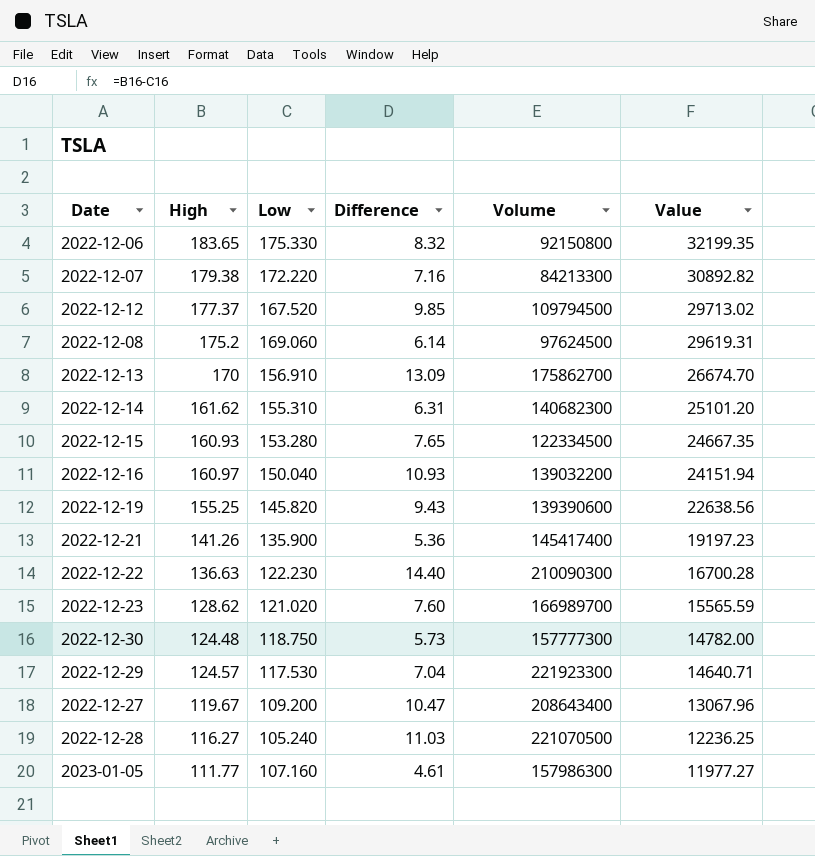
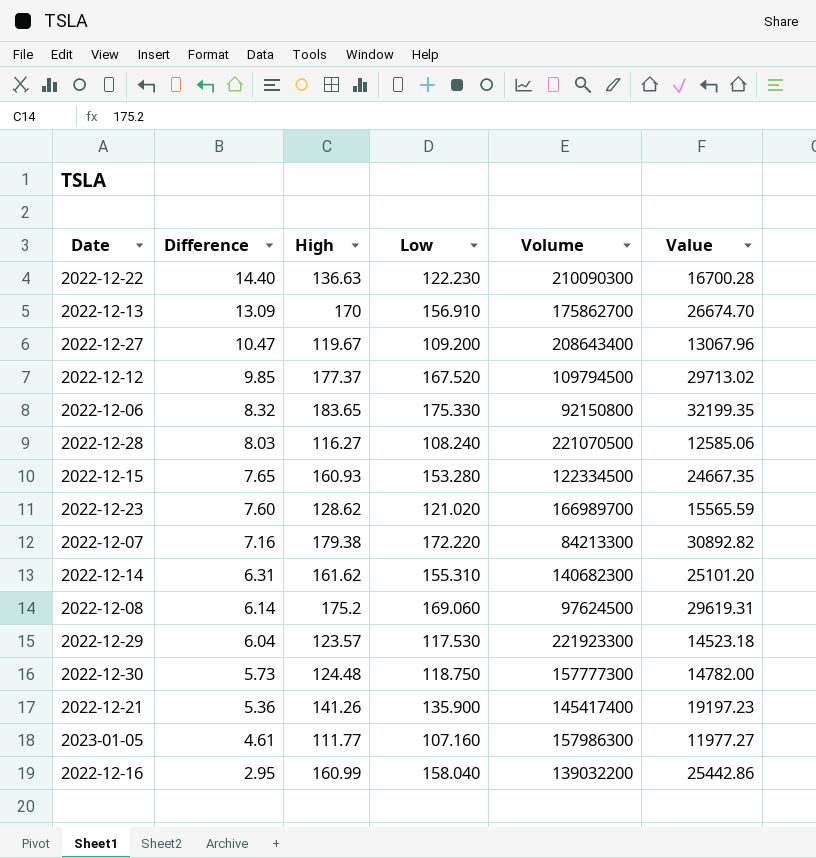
row order: Value descending -> Difference descending
column Difference | position: 4 -> 2
row 2022-12-19: 155.25 | 145.820 | 9.43 | 139390600 | 22638.56 -> none
2022-12-28 | Difference: 11.03 -> 8.03
2022-12-28 | Low: 105.240 -> 108.240
2022-12-28 | Value: 12236.25 -> 12585.06
2022-12-29 | Difference: 7.04 -> 6.04
2022-12-29 | High: 124.57 -> 123.57
2022-12-29 | Value: 14640.71 -> 14523.18
2022-12-16 | Difference: 10.93 -> 2.95
2022-12-16 | High: 160.97 -> 160.99
2022-12-16 | Low: 150.040 -> 158.040
2022-12-16 | Value: 24151.94 -> 25442.86

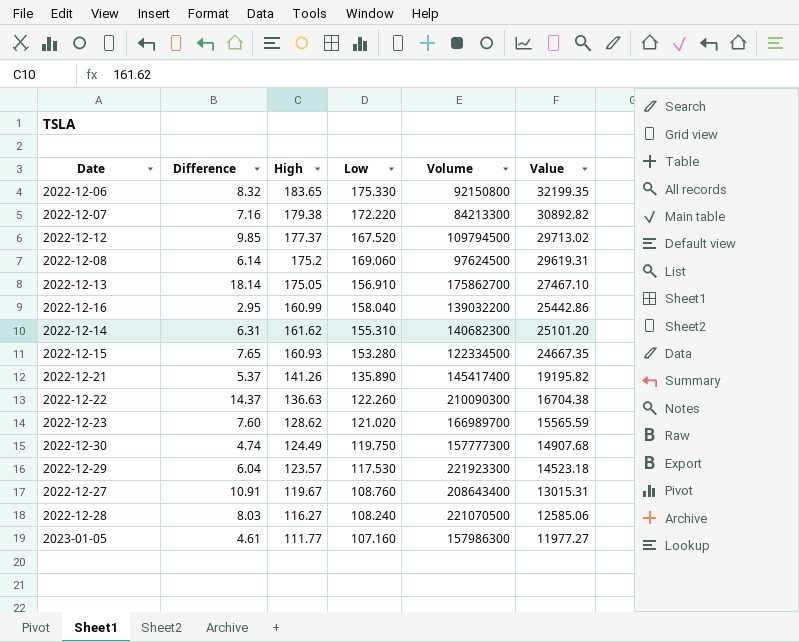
row order: Difference descending -> Value descending
2022-12-13 | Difference: 13.09 -> 18.14
2022-12-13 | High: 170 -> 175.05
2022-12-13 | Value: 26674.70 -> 27467.10
2022-12-21 | Difference: 5.36 -> 5.37
2022-12-21 | Low: 135.900 -> 135.890
2022-12-21 | Value: 19197.23 -> 19195.82
2022-12-22 | Difference: 14.40 -> 14.37
2022-12-22 | Low: 122.230 -> 122.260
2022-12-22 | Value: 16700.28 -> 16704.38
2022-12-30 | Difference: 5.73 -> 4.74
2022-12-30 | High: 124.48 -> 124.49
2022-12-30 | Low: 118.750 -> 119.750
2022-12-30 | Value: 14782.00 -> 14907.68
2022-12-27 | Difference: 10.47 -> 10.91
2022-12-27 | Low: 109.200 -> 108.760
2022-12-27 | Value: 13067.96 -> 13015.31

